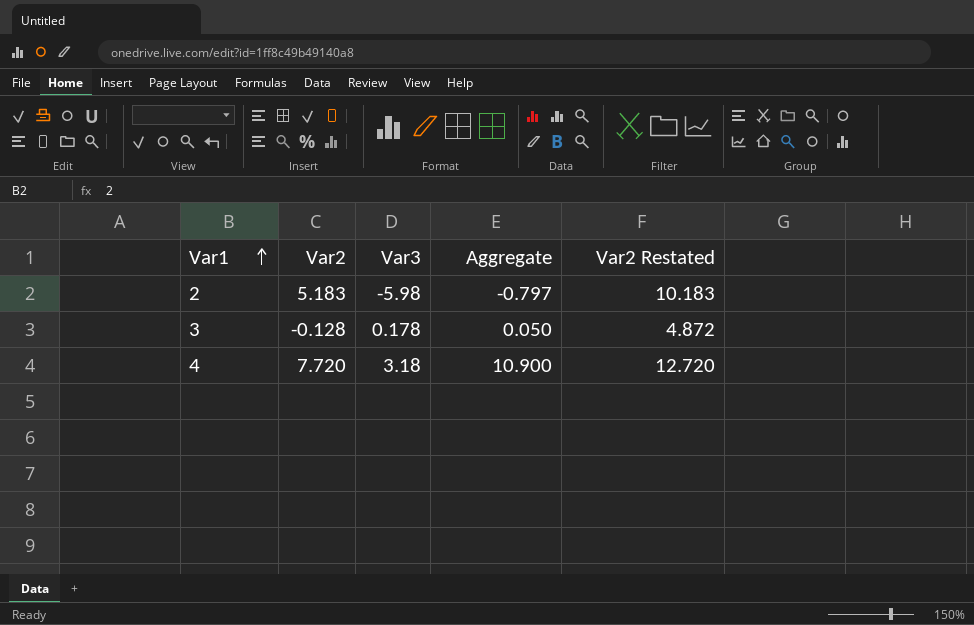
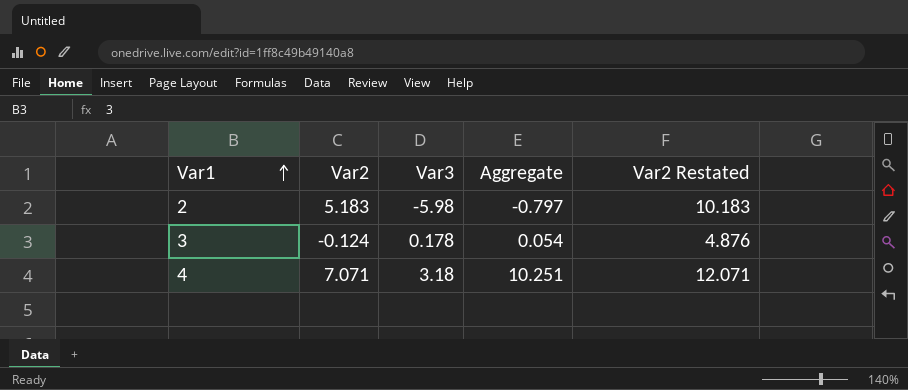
3 | Var2: -0.128 -> -0.124
3 | Aggregate: 0.050 -> 0.054
3 | Var2 Restated: 4.872 -> 4.876
4 | Var2: 7.720 -> 7.071
4 | Aggregate: 10.900 -> 10.251
4 | Var2 Restated: 12.720 -> 12.071

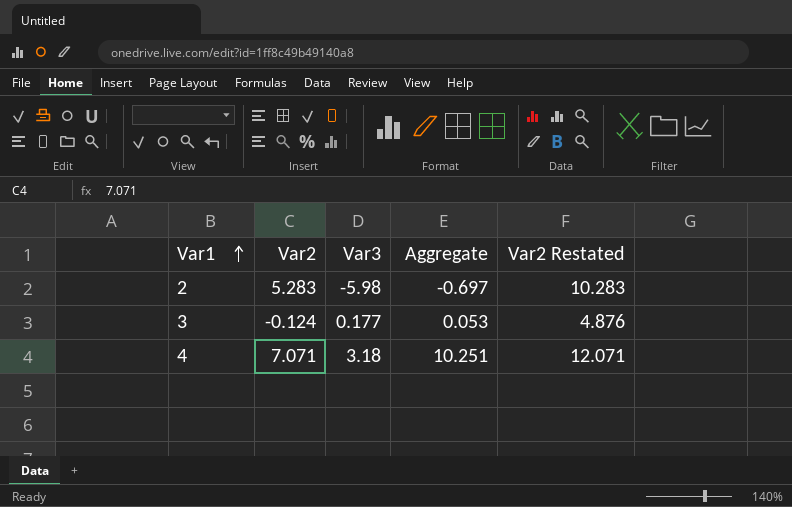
2 | Var2: 5.183 -> 5.283
2 | Aggregate: -0.797 -> -0.697
2 | Var2 Restated: 10.183 -> 10.283
3 | Var3: 0.178 -> 0.177
3 | Aggregate: 0.054 -> 0.053

